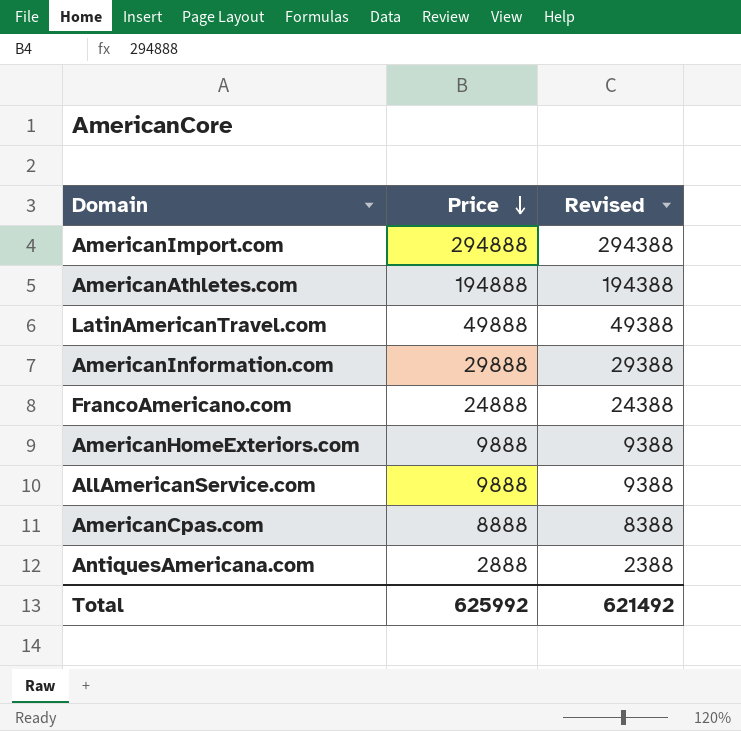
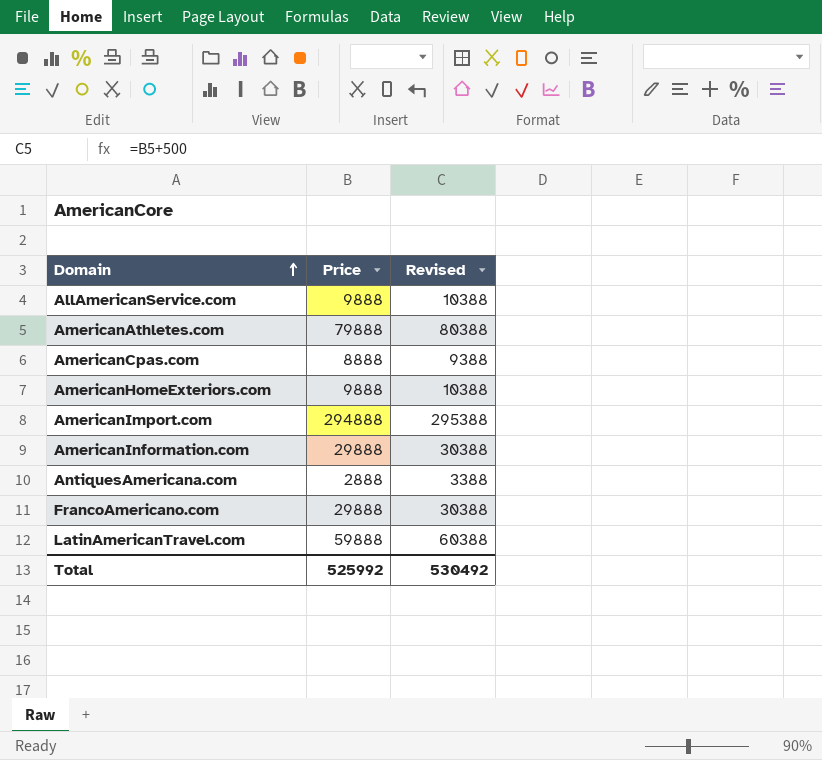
row order: Price descending -> Domain ascending
column Revised | formula: [Price] - 500 -> [Price] + 500
AmericanAthletes.com | Price: 194888 -> 79888
FrancoAmericano.com | Price: 24888 -> 29888
LatinAmericanTravel.com | Price: 49888 -> 59888
Total | Price: 625992 -> 525992
Total | Revised: 621492 -> 530492

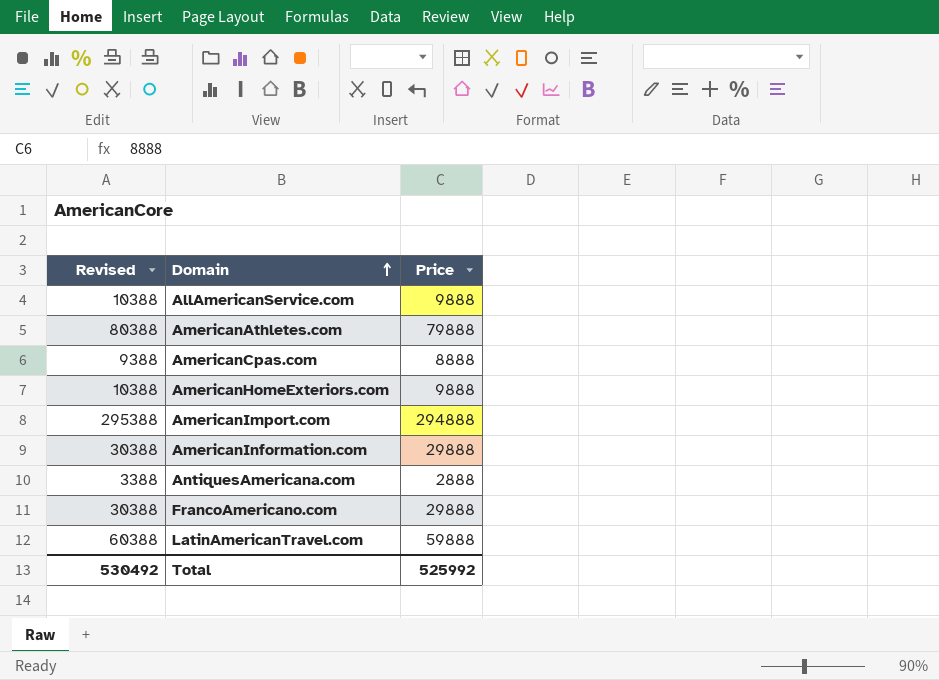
column Revised | position: 3 -> 1

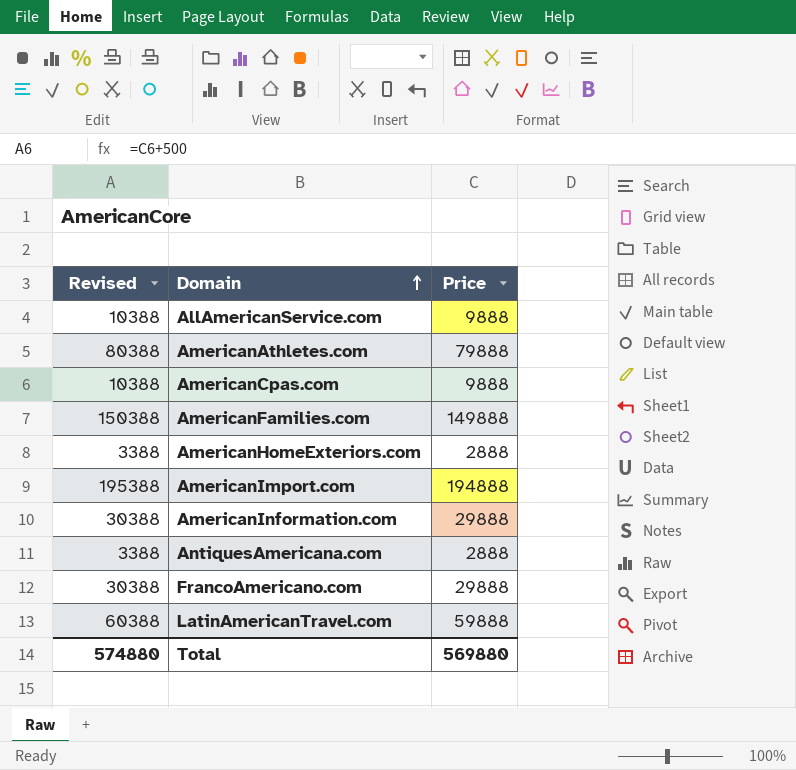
AmericanCpas.com | Revised: 9388 -> 10388
AmericanCpas.com | Price: 8888 -> 9888
row AmericanFamilies.com: none -> 150388 | 149888
AmericanHomeExteriors.com | Revised: 10388 -> 3388
AmericanHomeExteriors.com | Price: 9888 -> 2888
AmericanImport.com | Revised: 295388 -> 195388
AmericanImport.com | Price: 294888 -> 194888
Total | Revised: 530492 -> 574880
Total | Price: 525992 -> 569880

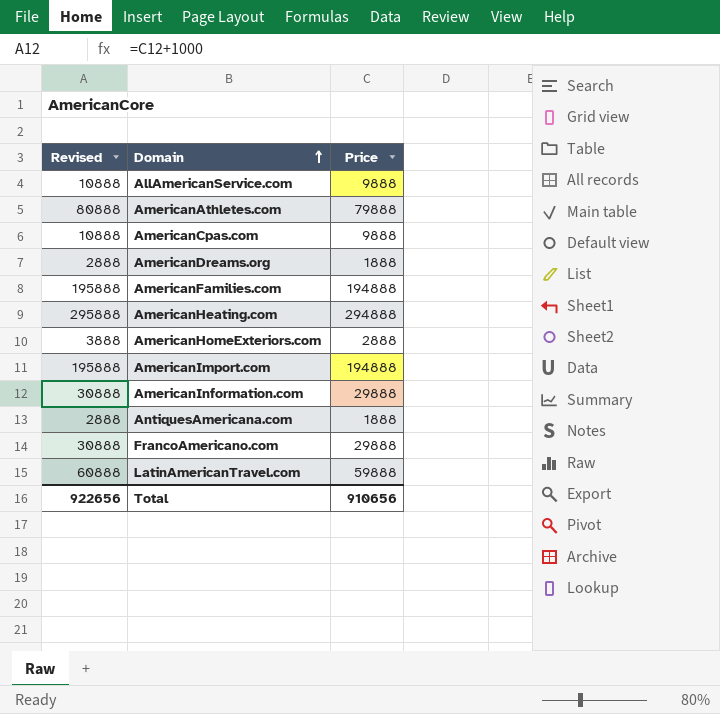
column Revised | formula: [Price] + 500 -> [Price] + 1000
row AmericanDreams.org: none -> 2888 | 1888
AmericanFamilies.com | Price: 149888 -> 194888
row AmericanHeating.com: none -> 295888 | 294888
AntiquesAmericana.com | Price: 2888 -> 1888
Total | Revised: 574880 -> 922656
Total | Price: 569880 -> 910656

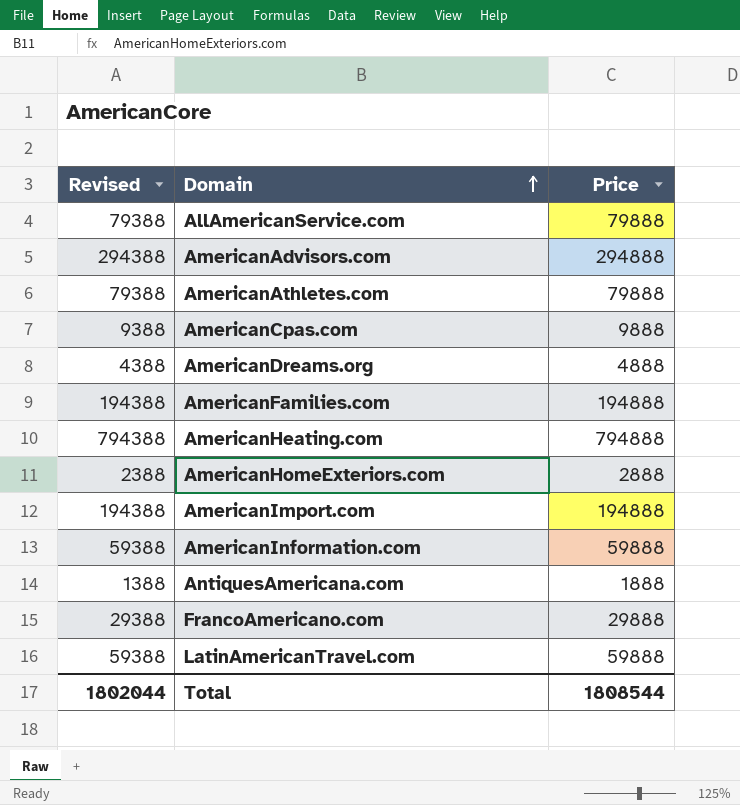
column Revised | formula: [Price] + 1000 -> [Price] - 500
AllAmericanService.com | Price: 9888 -> 79888
row AmericanAdvisors.com: none -> 294388 | 294888
AmericanDreams.org | Price: 1888 -> 4888
AmericanHeating.com | Price: 294888 -> 794888
AmericanInformation.com | Price: 29888 -> 59888
Total | Revised: 922656 -> 1802044
Total | Price: 910656 -> 1808544

